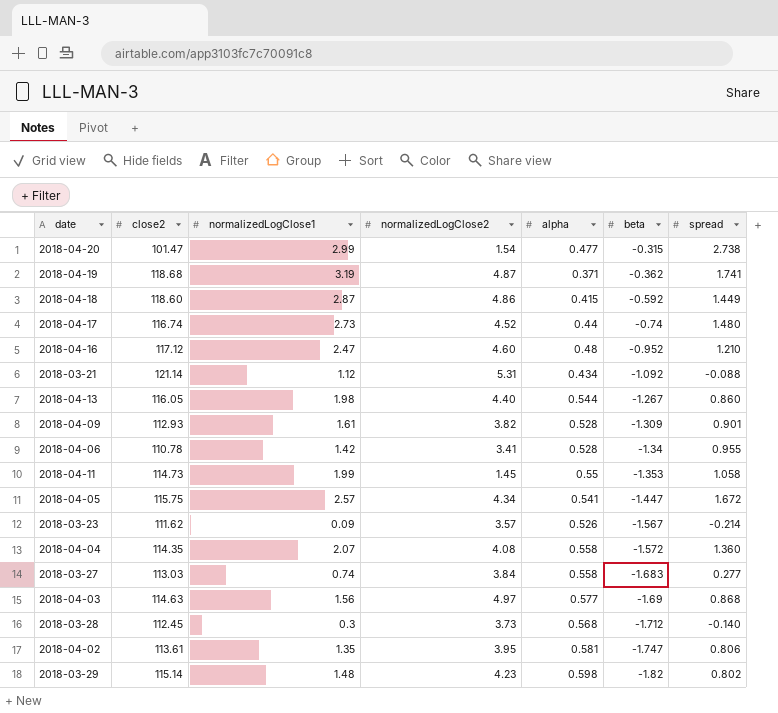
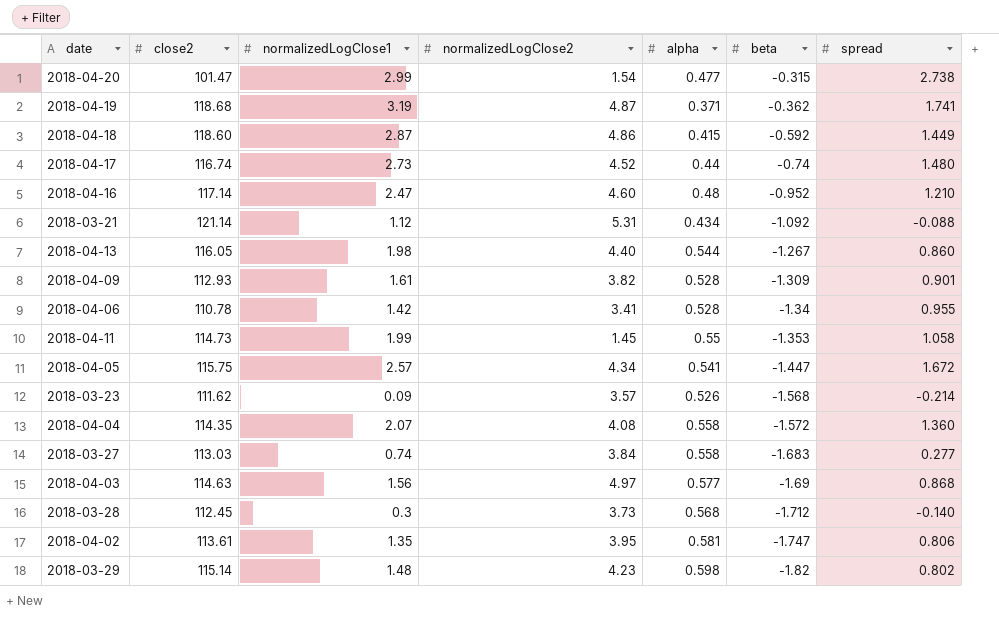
2018-04-16 | close2: 117.12 -> 117.14
2018-03-23 | beta: -1.567 -> -1.568

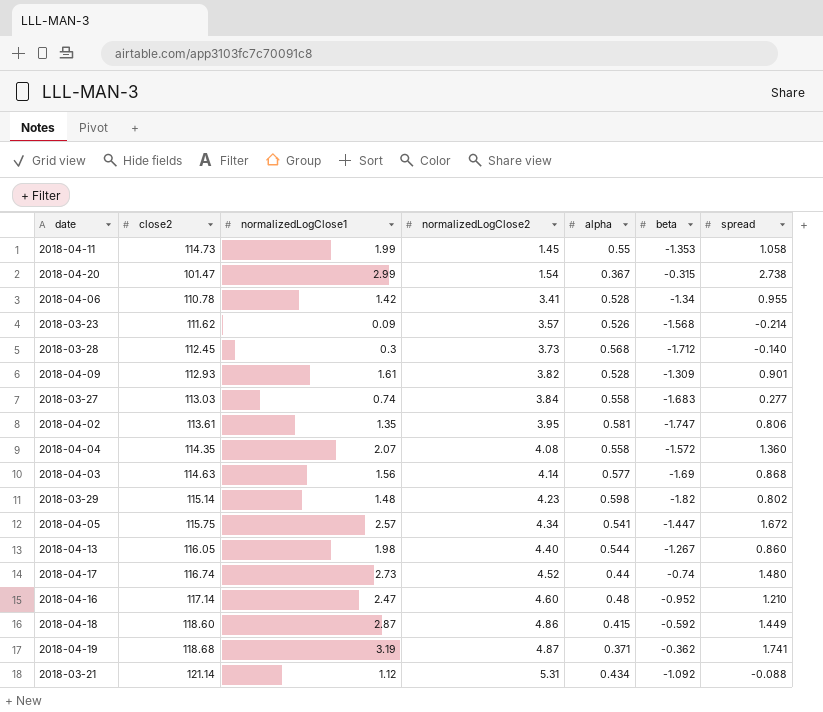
row order: beta descending -> normalizedLogClose2 ascending
2018-04-20 | alpha: 0.477 -> 0.367
2018-04-03 | normalizedLogClose2: 4.97 -> 4.14

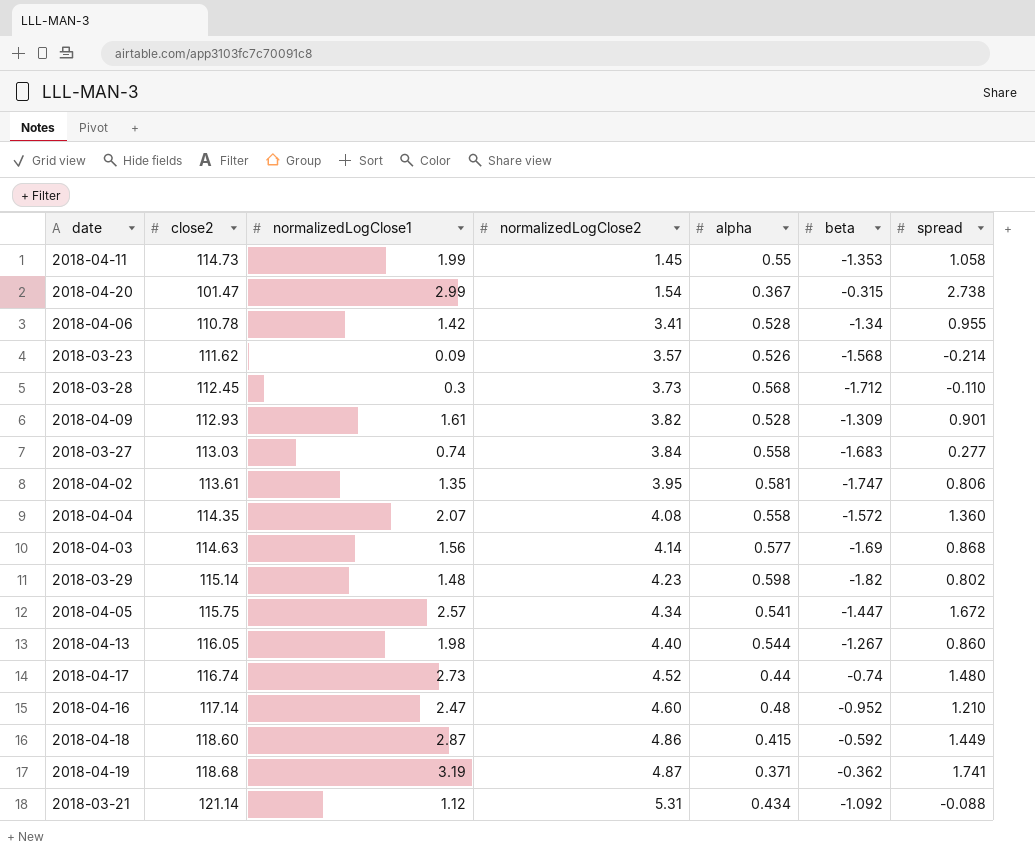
2018-03-28 | spread: -0.140 -> -0.110

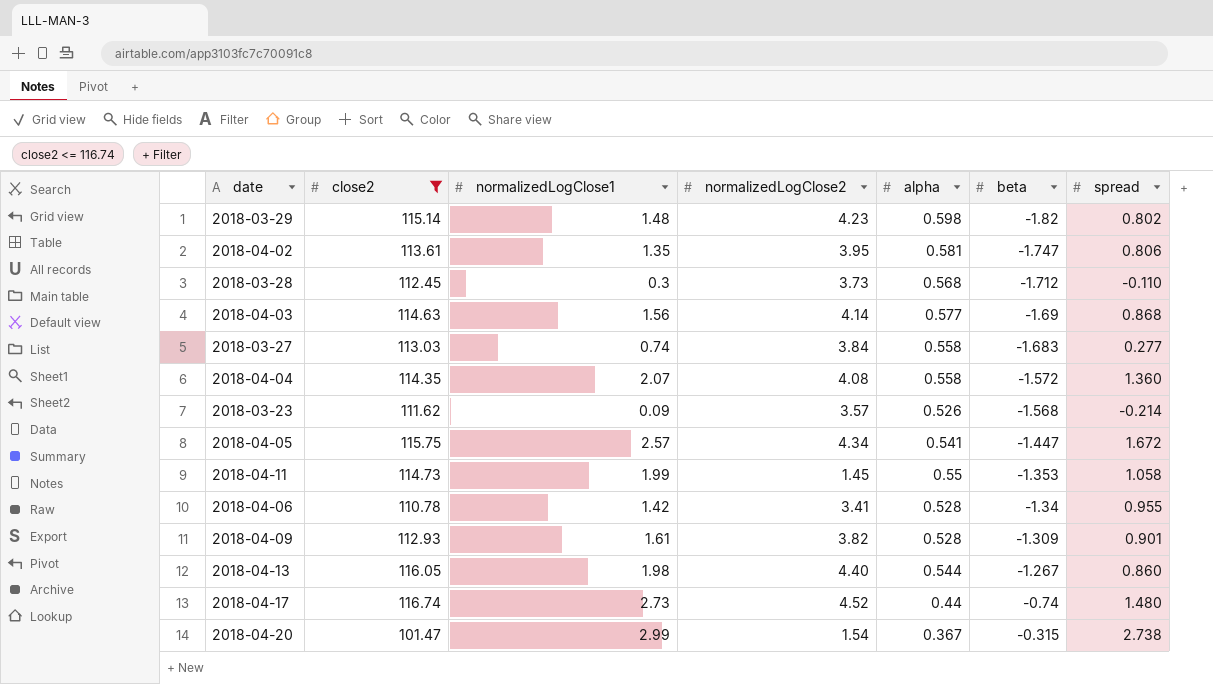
filter: none -> close2 <= 116.74
row order: normalizedLogClose2 ascending -> beta ascending

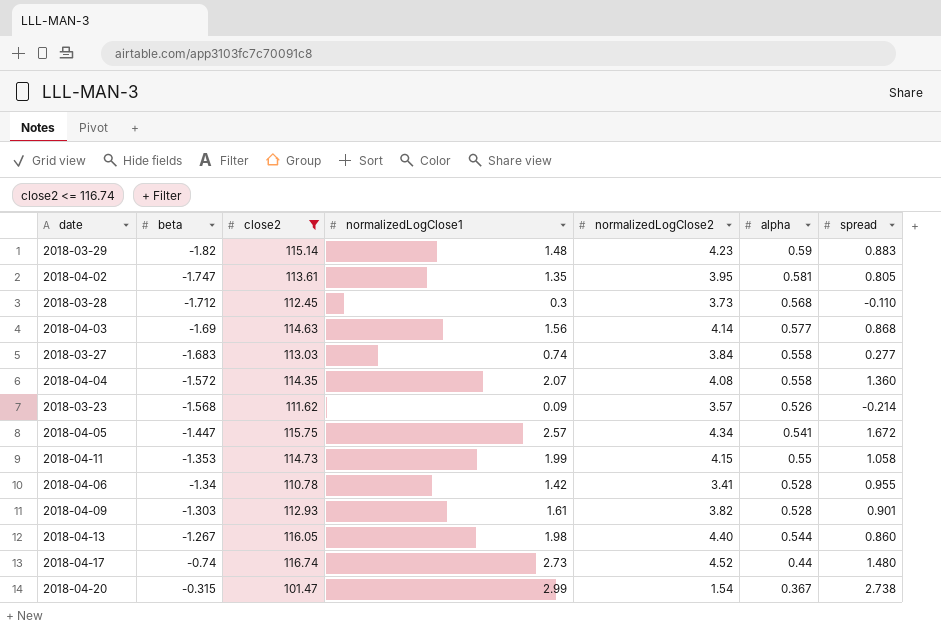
column beta | position: 6 -> 2
2018-03-29 | alpha: 0.598 -> 0.59
2018-03-29 | spread: 0.802 -> 0.883
2018-04-02 | spread: 0.806 -> 0.805
2018-04-11 | normalizedLogClose2: 1.45 -> 4.15
2018-04-09 | beta: -1.309 -> -1.303

